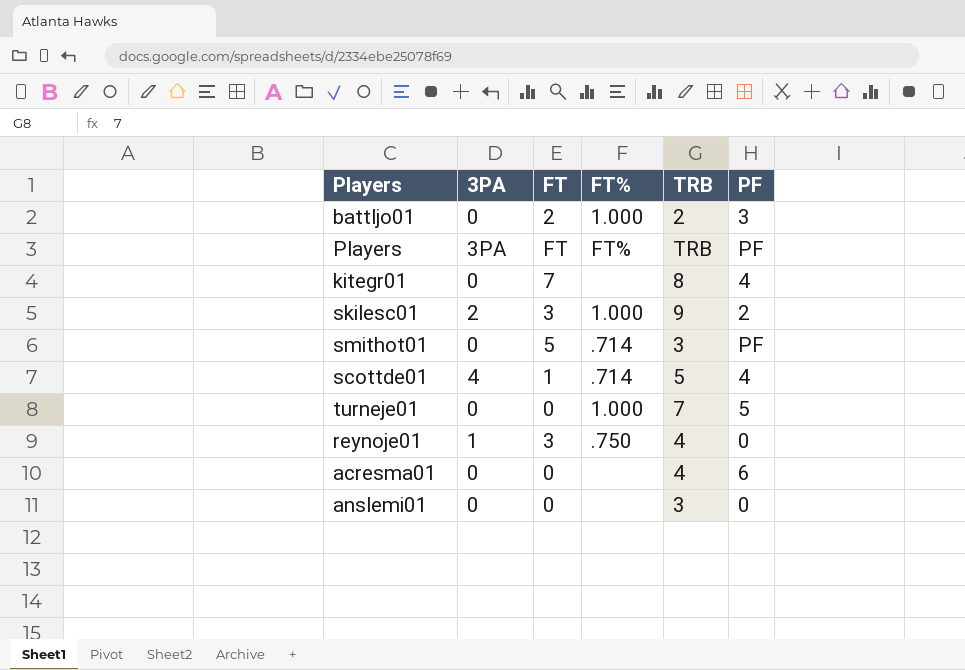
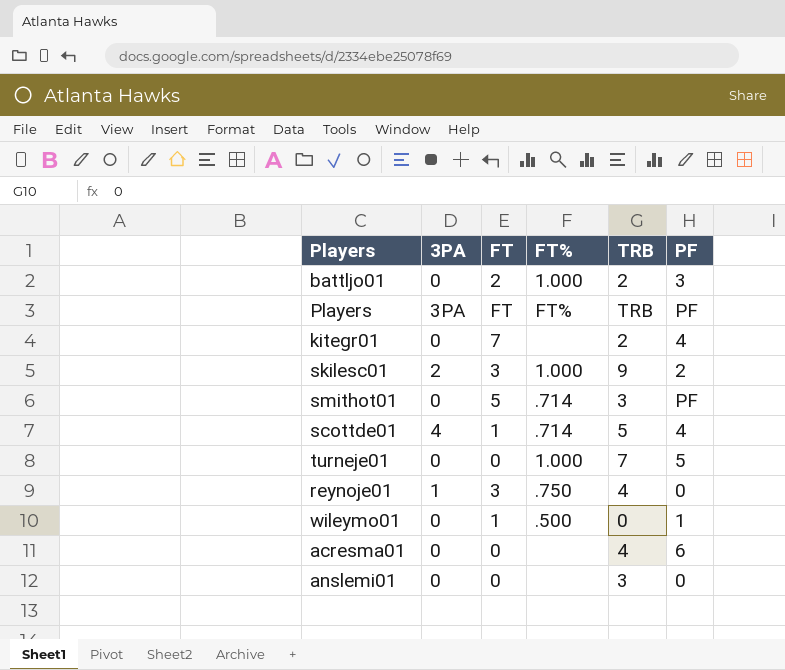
kitegr01 | TRB: 8 -> 2
row wileymo01: none -> 0 | 1 | .500 | 0 | 1

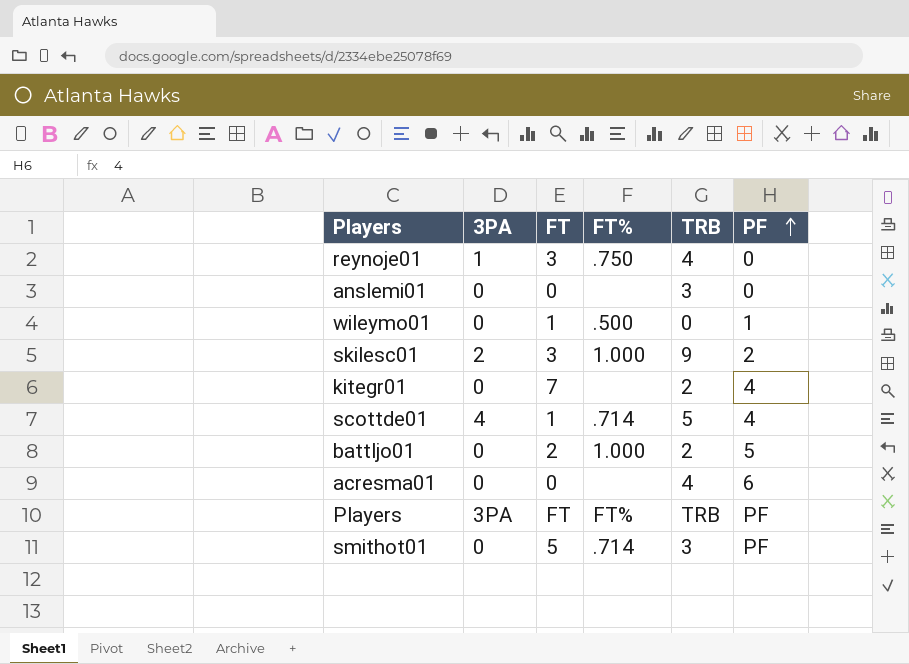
row order: none -> PF ascending
row turneje01: 0 | 0 | 1.000 | 7 | 5 -> none
battljo01 | PF: 3 -> 5

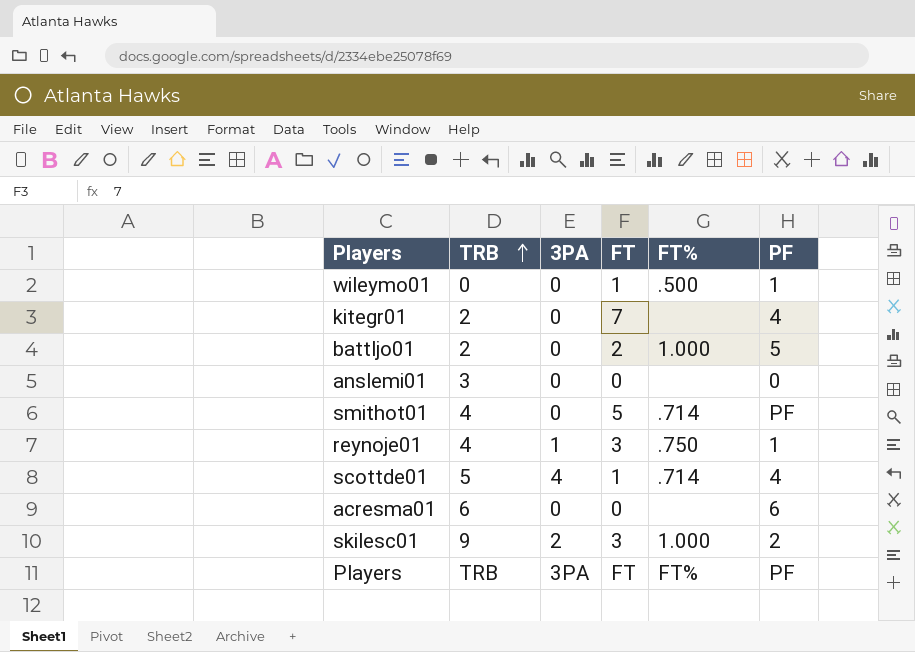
row order: PF ascending -> TRB ascending
column TRB | position: 5 -> 2
smithot01 | TRB: 3 -> 4
reynoje01 | PF: 0 -> 1
acresma01 | TRB: 4 -> 6

